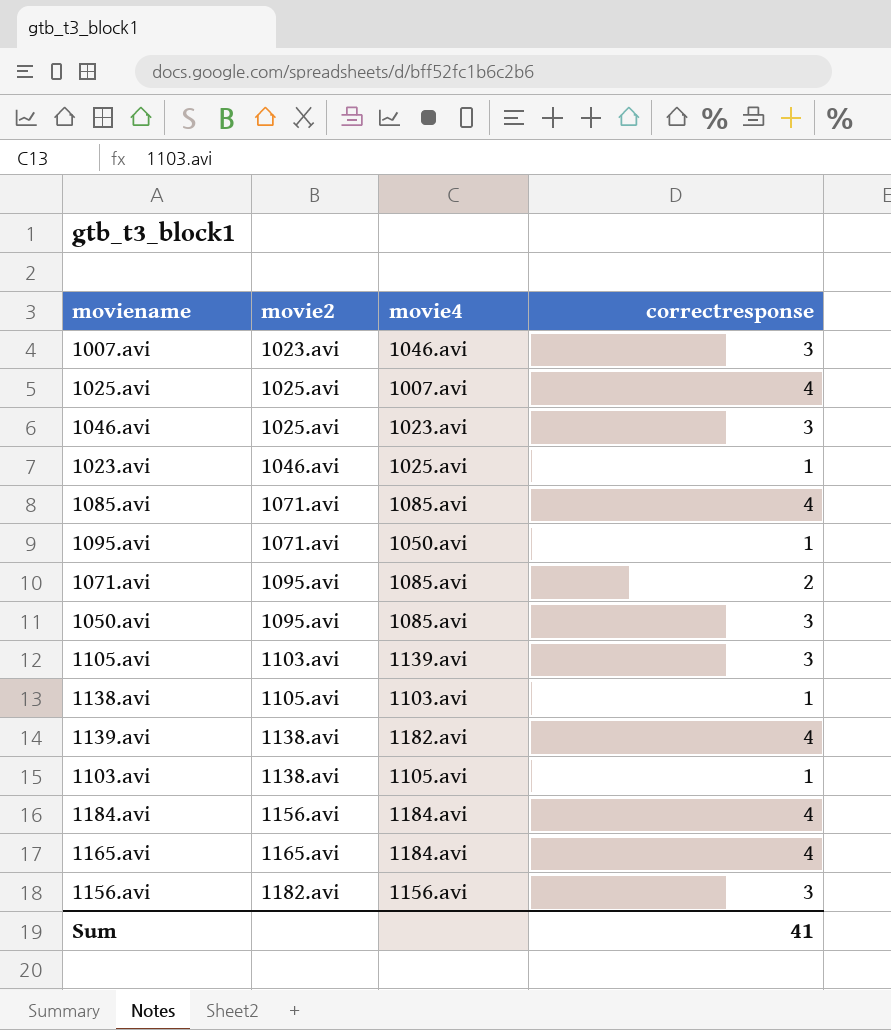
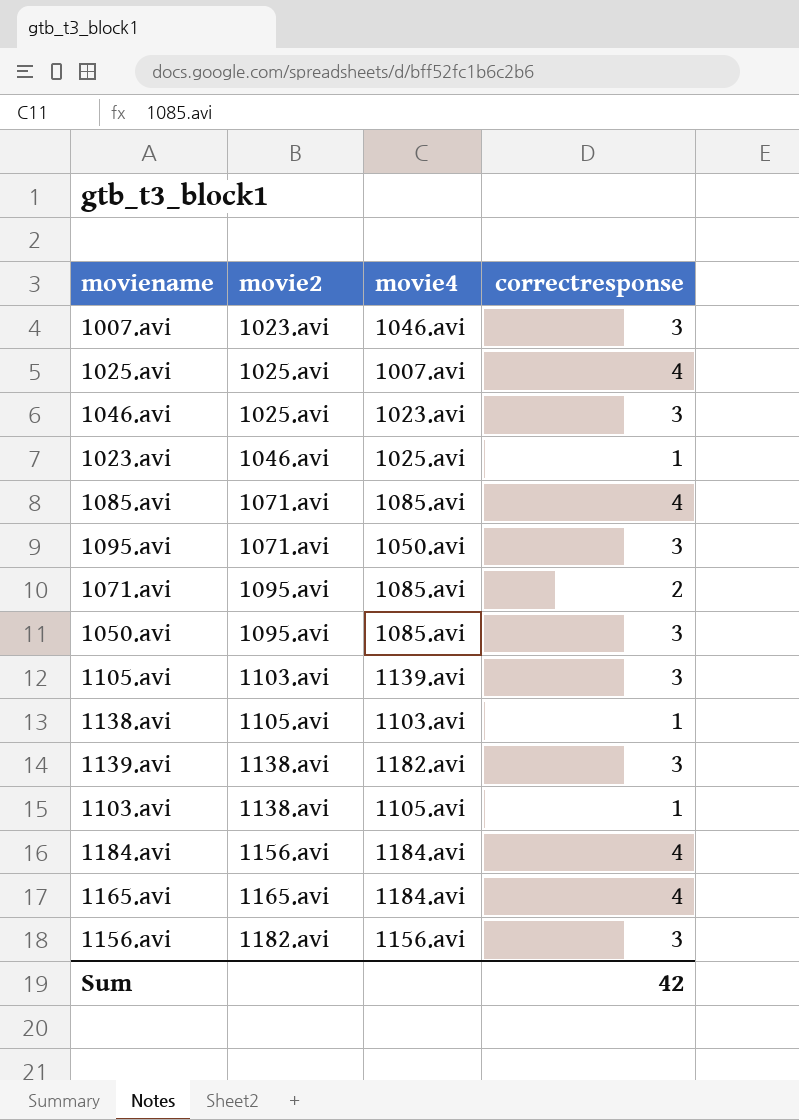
1095.avi | correctresponse: 1 -> 3
1139.avi | correctresponse: 4 -> 3
Sum | correctresponse: 41 -> 42

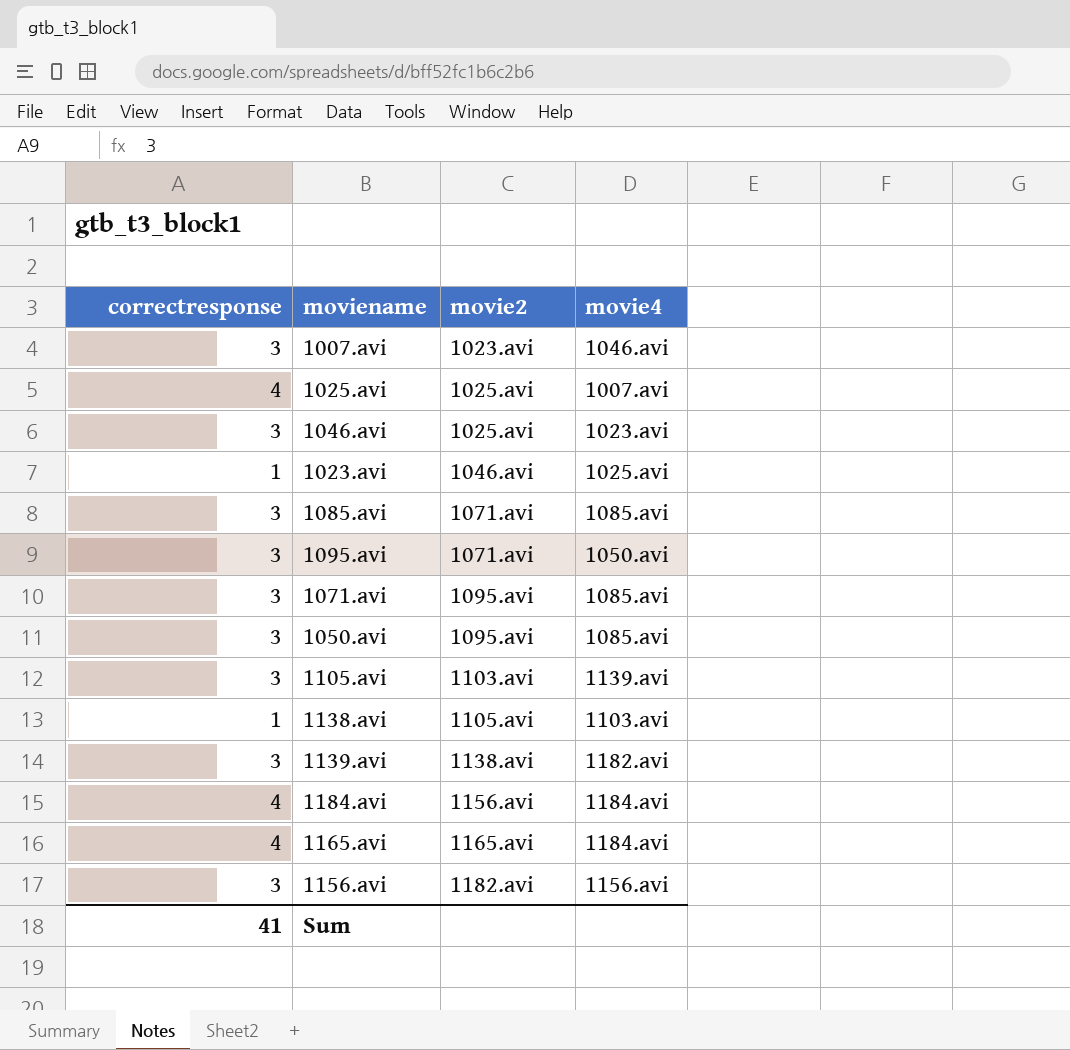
column correctresponse | position: 4 -> 1
row 1103.avi: 1138.avi | 1105.avi | 1 -> none
1085.avi | correctresponse: 4 -> 3
1071.avi | correctresponse: 2 -> 3
Sum | correctresponse: 42 -> 41

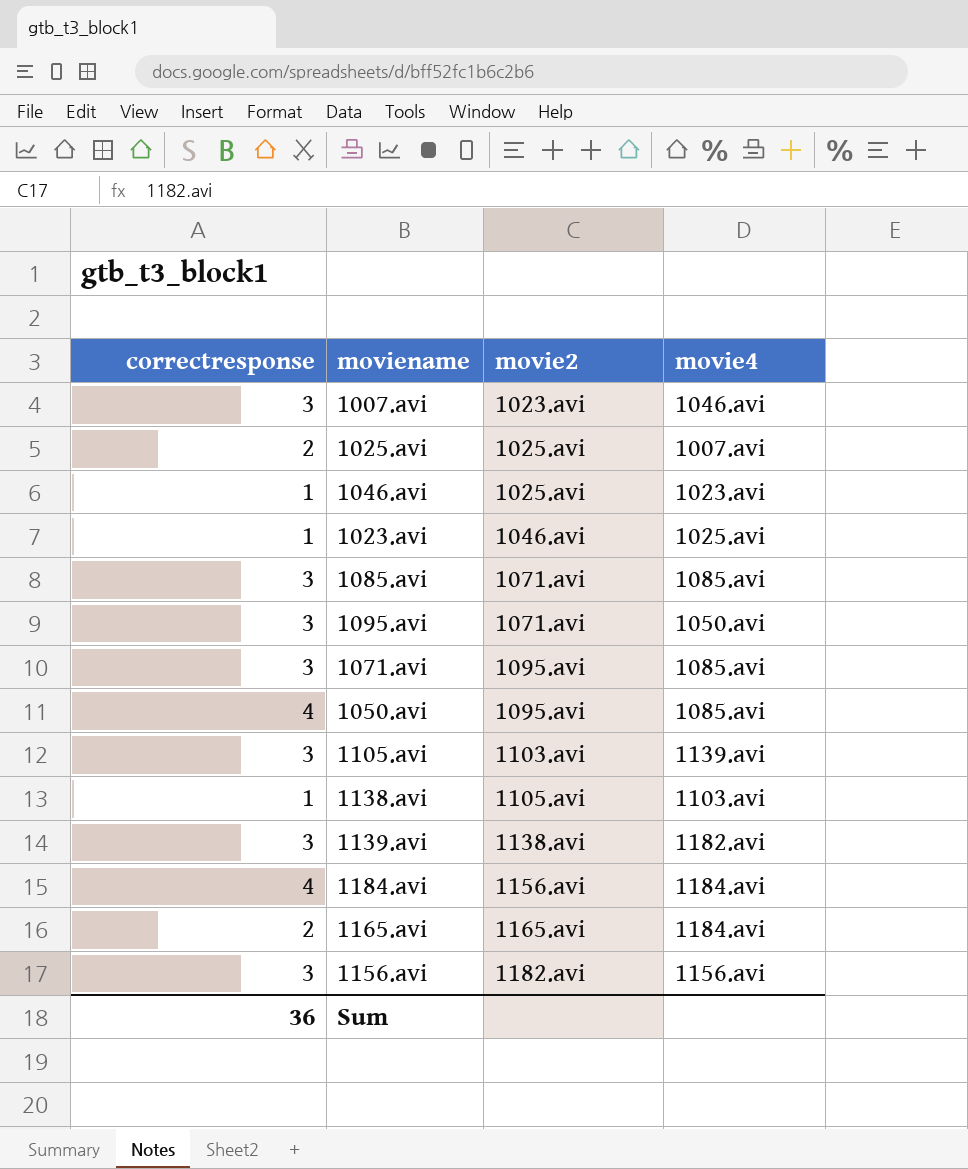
1025.avi | correctresponse: 4 -> 2
1046.avi | correctresponse: 3 -> 1
1050.avi | correctresponse: 3 -> 4
1165.avi | correctresponse: 4 -> 2
Sum | correctresponse: 41 -> 36

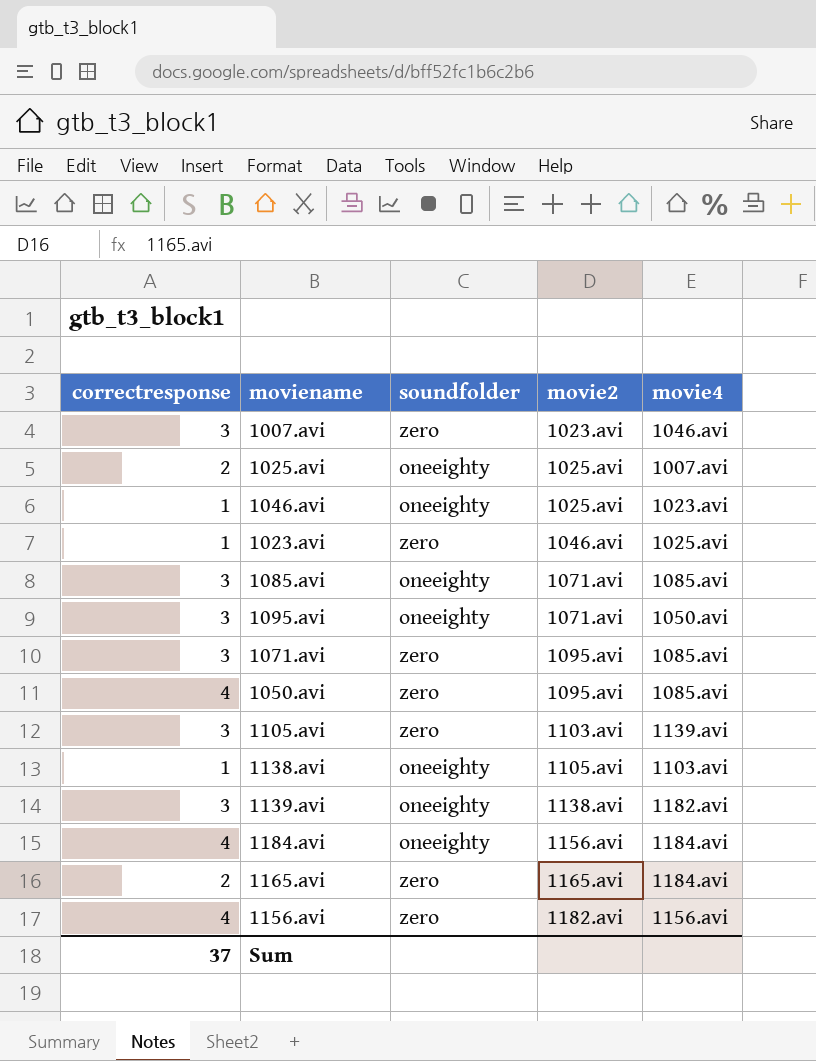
column soundfolder | position: none -> 3
1156.avi | correctresponse: 3 -> 4
Sum | correctresponse: 36 -> 37

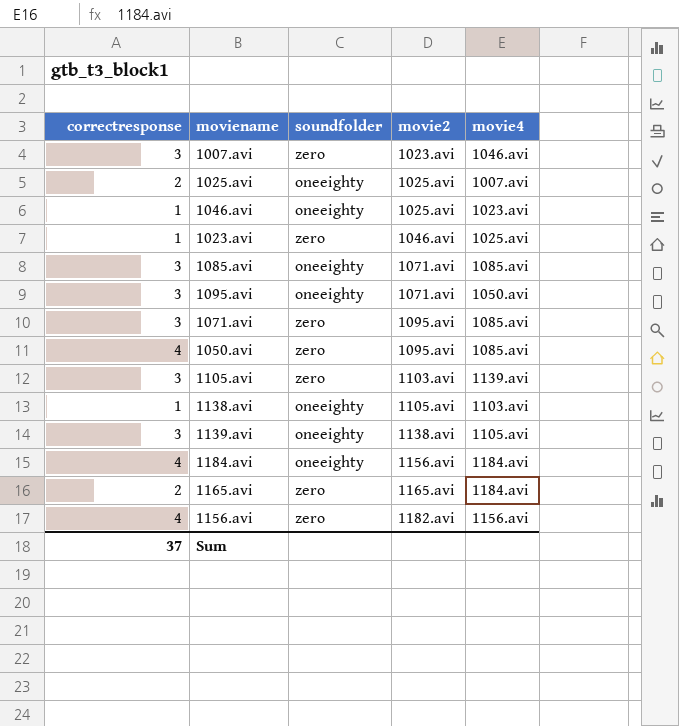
1139.avi | movie4: 1182.avi -> 1105.avi

